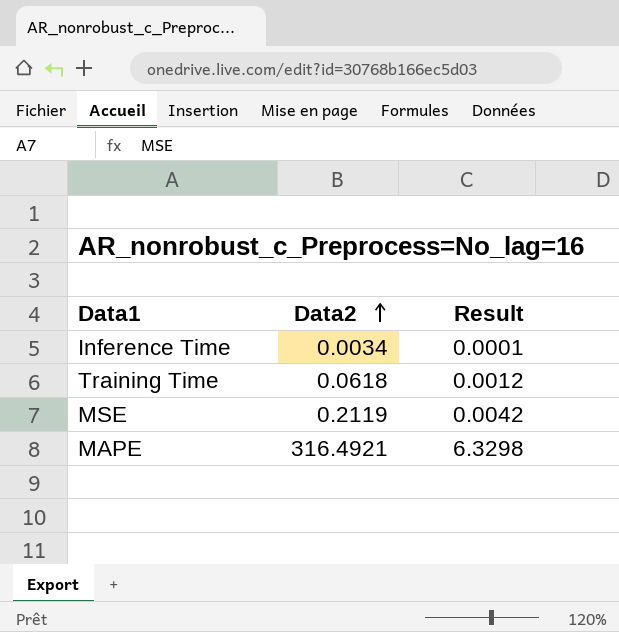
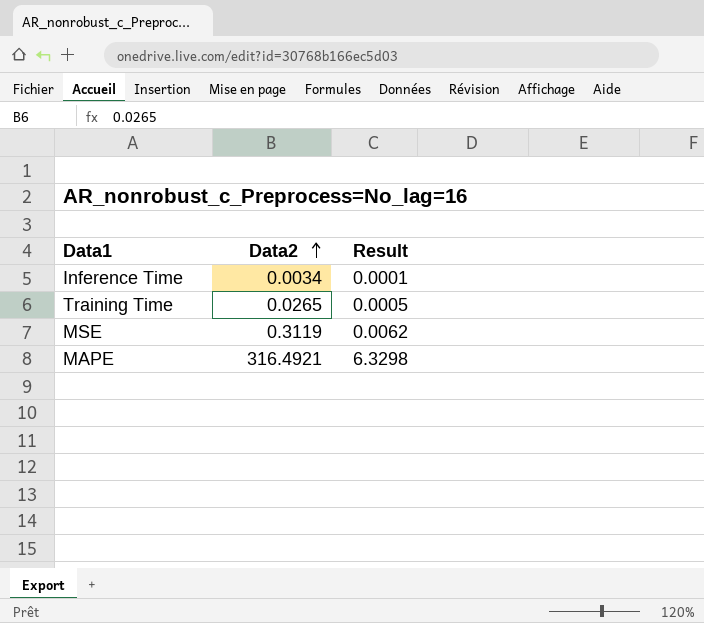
Training Time | Data2: 0.0618 -> 0.0265
Training Time | Result: 0.0012 -> 0.0005
MSE | Data2: 0.2119 -> 0.3119
MSE | Result: 0.0042 -> 0.0062

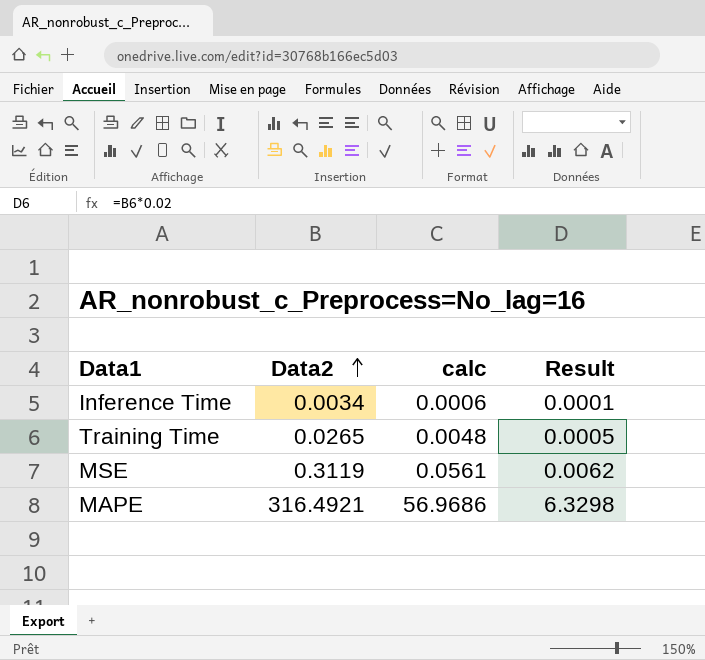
column calc | formula: none -> [Data2] * 0.18

